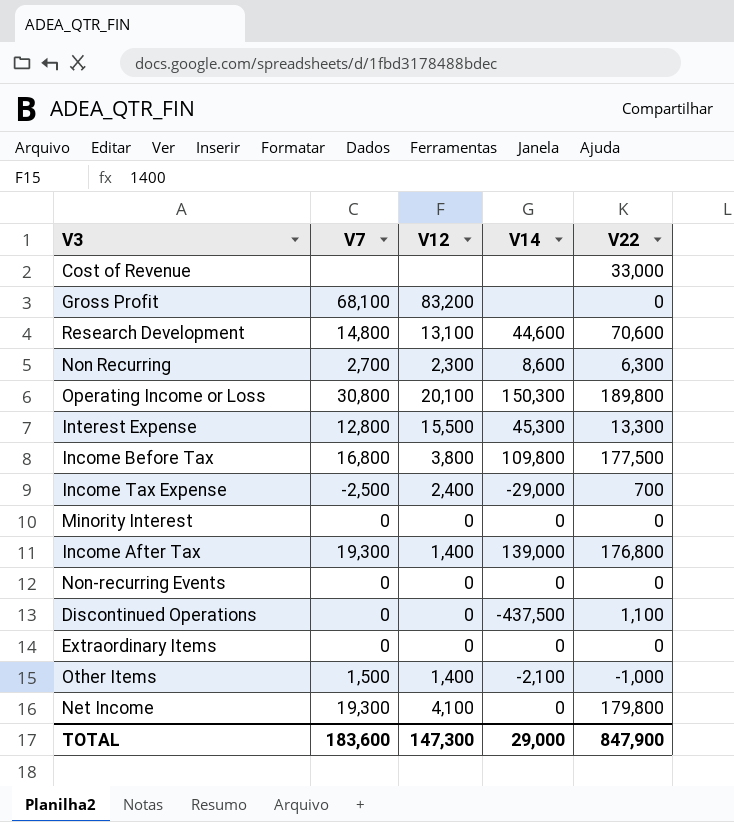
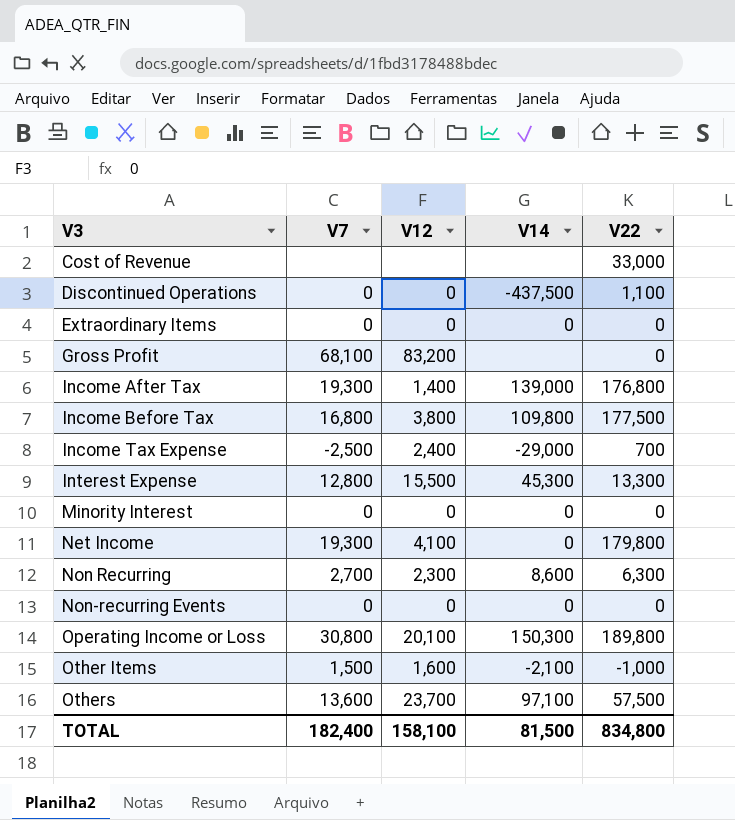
row order: none -> V3 ascending
row Research Development: 14,800 | 13,100 | 44,600 | 70,600 -> none
Other Items | V12: 1,400 -> 1,600
row Others: none -> 13,600 | 23,700 | 97,100 | 57,500
TOTAL | V7: 183,600 -> 182,400
TOTAL | V12: 147,300 -> 158,100
TOTAL | V14: 29,000 -> 81,500
TOTAL | V22: 847,900 -> 834,800

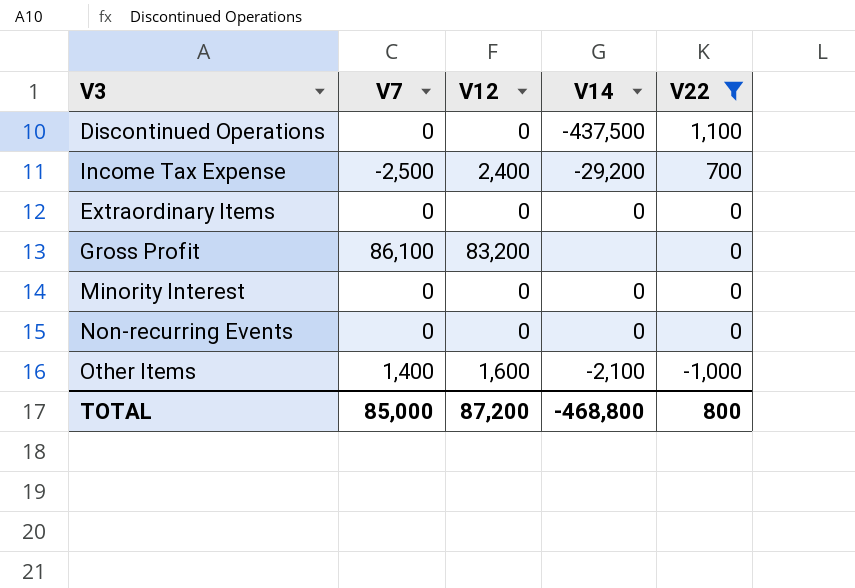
filter: none -> V22 <= 1,100
row order: V3 ascending -> V22 descending
Income Tax Expense | V14: -29,000 -> -29,200
Gross Profit | V7: 68,100 -> 86,100
Other Items | V7: 1,500 -> 1,400
TOTAL | V7: 182,400 -> 85,000
TOTAL | V12: 158,100 -> 87,200
TOTAL | V14: 81,500 -> -468,800
TOTAL | V22: 834,800 -> 800

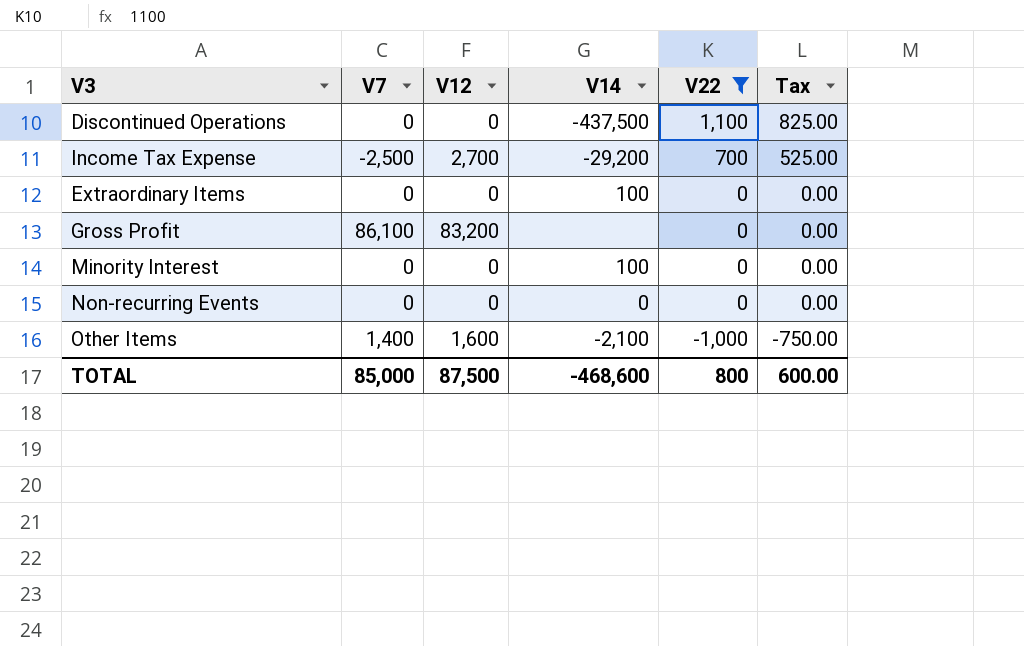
column Tax | formula: none -> [V22] * 0.75
Income Tax Expense | V12: 2,400 -> 2,700
Extraordinary Items | V14: 0 -> 100
Minority Interest | V14: 0 -> 100
TOTAL | V12: 87,200 -> 87,500
TOTAL | V14: -468,800 -> -468,600

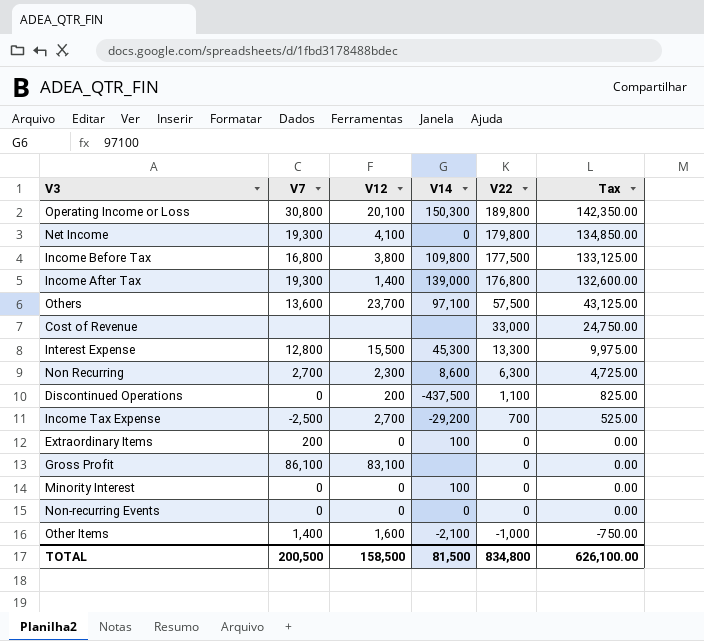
filter: V22 <= 1,100 -> none
Discontinued Operations | V12: 0 -> 200
Extraordinary Items | V7: 0 -> 200
Gross Profit | V12: 83,200 -> 83,100
TOTAL | V7: 85,000 -> 200,500
TOTAL | V12: 87,500 -> 158,500
TOTAL | V14: -468,600 -> 81,500
TOTAL | V22: 800 -> 834,800
TOTAL | Tax: 600.00 -> 626,100.00

